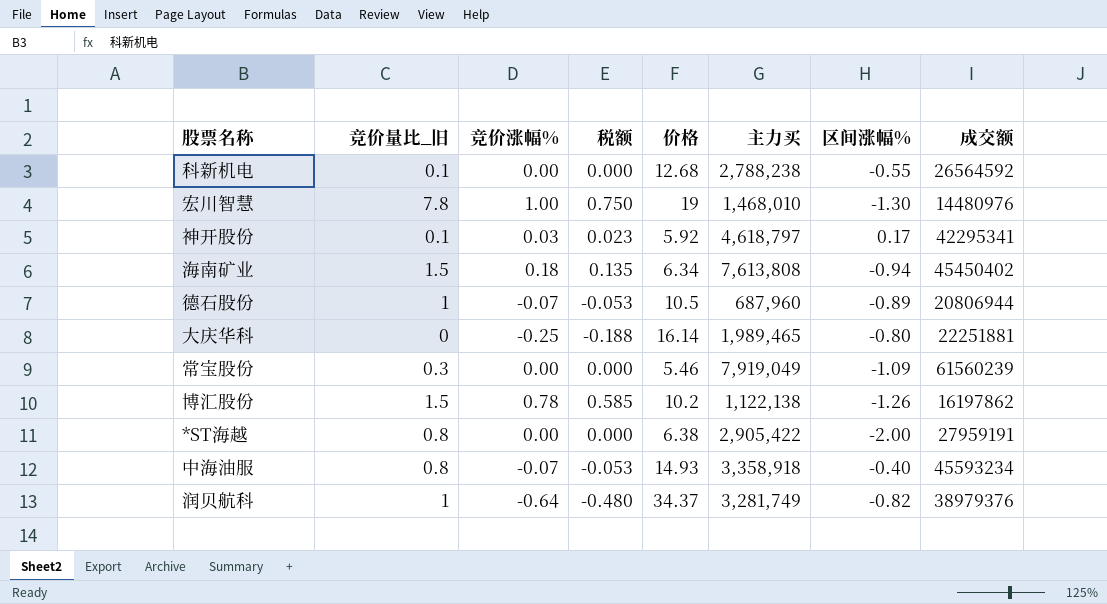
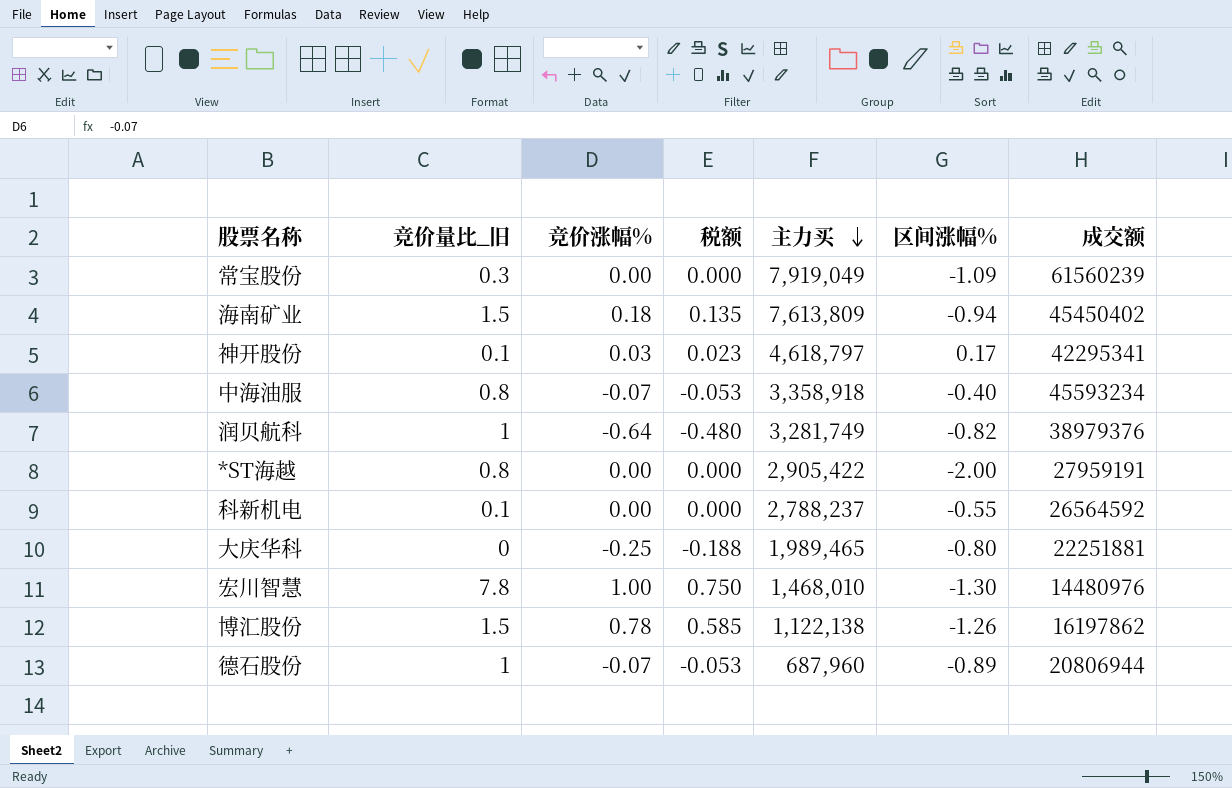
row order: none -> 主力买 descending
column 价格 | position: 5 -> none
海南矿业 | 主力买: 7,613,808 -> 7,613,809
科新机电 | 主力买: 2,788,238 -> 2,788,237

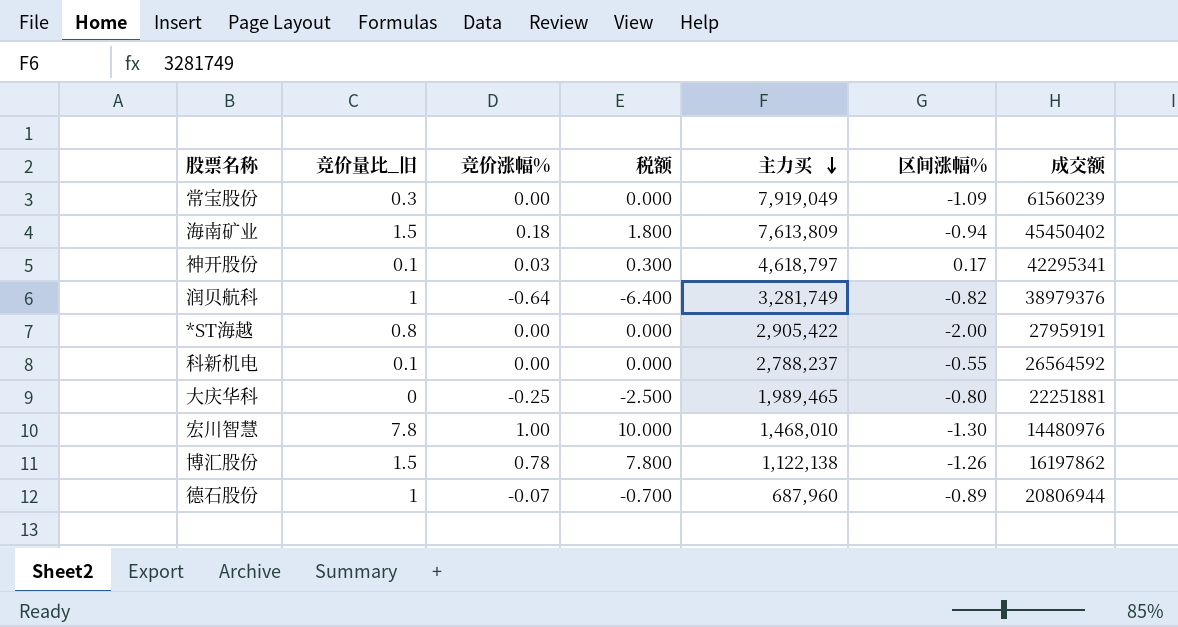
column 税额 | formula: [竞价涨幅%] * 0.75 -> [竞价涨幅%] * 10
row 中海油服: 0.8 | -0.07 | -0.053 | 3,358,918 | -0.40 | 45593234 -> none

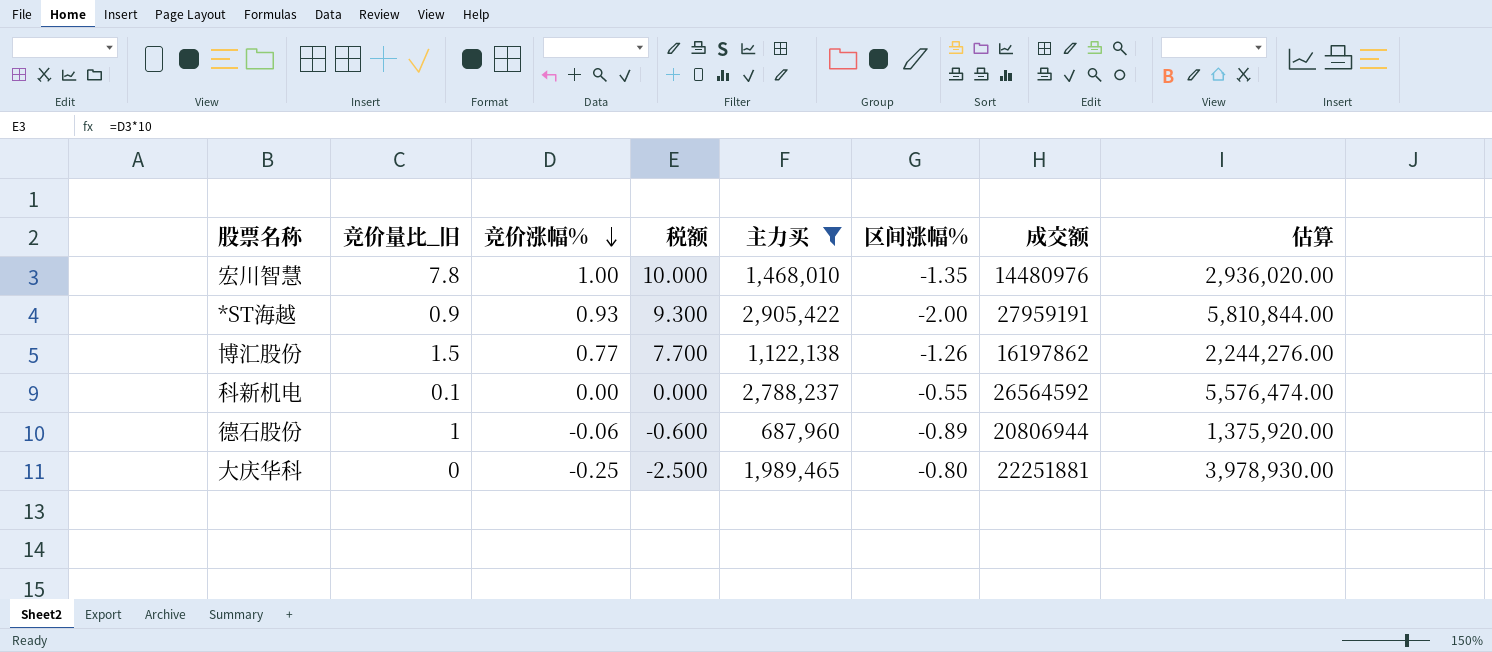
filter: none -> 主力买 <= 2,905,422
row order: 主力买 descending -> 竞价涨幅% descending
column 估算 | formula: none -> [主力买] * 2
宏川智慧 | 区间涨幅%: -1.30 -> -1.35
*ST海越 | 竞价量比_旧: 0.8 -> 0.9
*ST海越 | 竞价涨幅%: 0.00 -> 0.93
*ST海越 | 税额: 0.000 -> 9.300
博汇股份 | 竞价涨幅%: 0.78 -> 0.77
博汇股份 | 税额: 7.800 -> 7.700
德石股份 | 竞价涨幅%: -0.07 -> -0.06
德石股份 | 税额: -0.700 -> -0.600

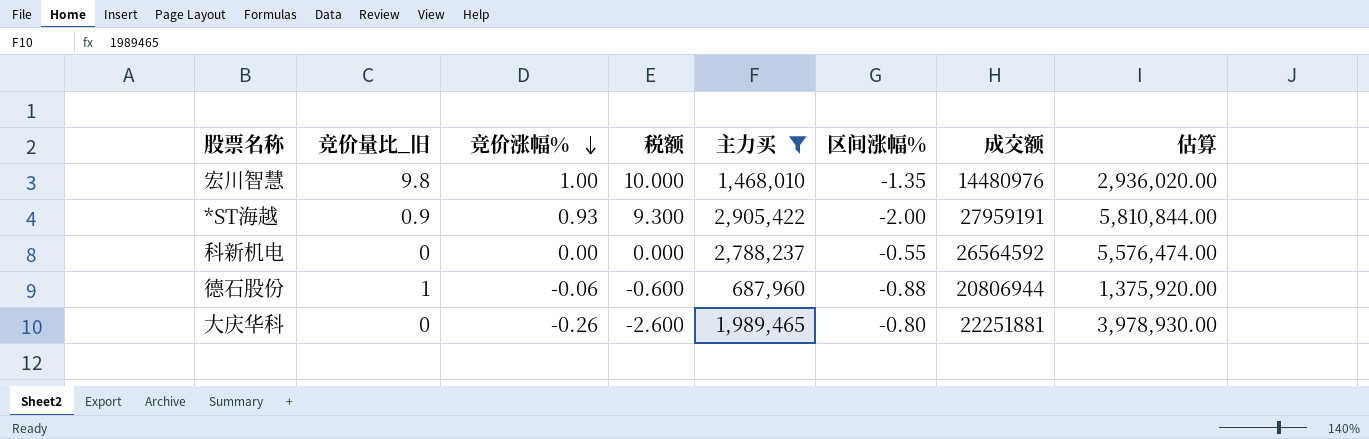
row 博汇股份: 1.5 | 0.77 | 7.700 | 1,122,138 | -1.26 | 16197862 | 2,244,276.00 -> none
宏川智慧 | 竞价量比_旧: 7.8 -> 9.8
科新机电 | 竞价量比_旧: 0.1 -> 0
德石股份 | 区间涨幅%: -0.89 -> -0.88
大庆华科 | 竞价涨幅%: -0.25 -> -0.26
大庆华科 | 税额: -2.500 -> -2.600

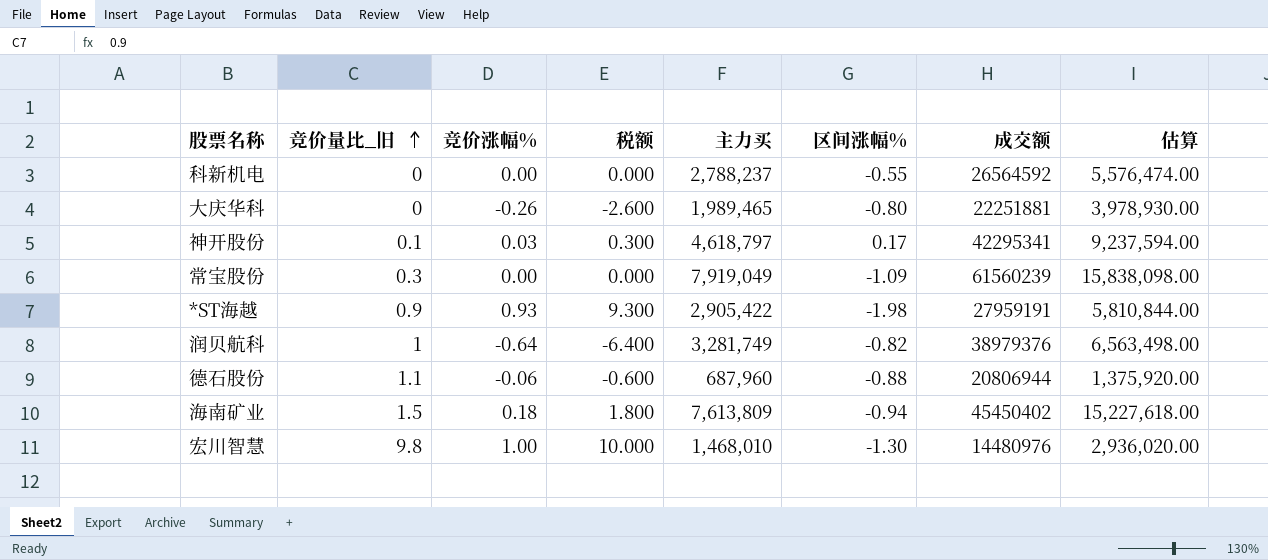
filter: 主力买 <= 2,905,422 -> none
row order: 竞价涨幅% descending -> 竞价量比_旧 ascending
*ST海越 | 区间涨幅%: -2.00 -> -1.98
德石股份 | 竞价量比_旧: 1 -> 1.1
宏川智慧 | 区间涨幅%: -1.35 -> -1.30

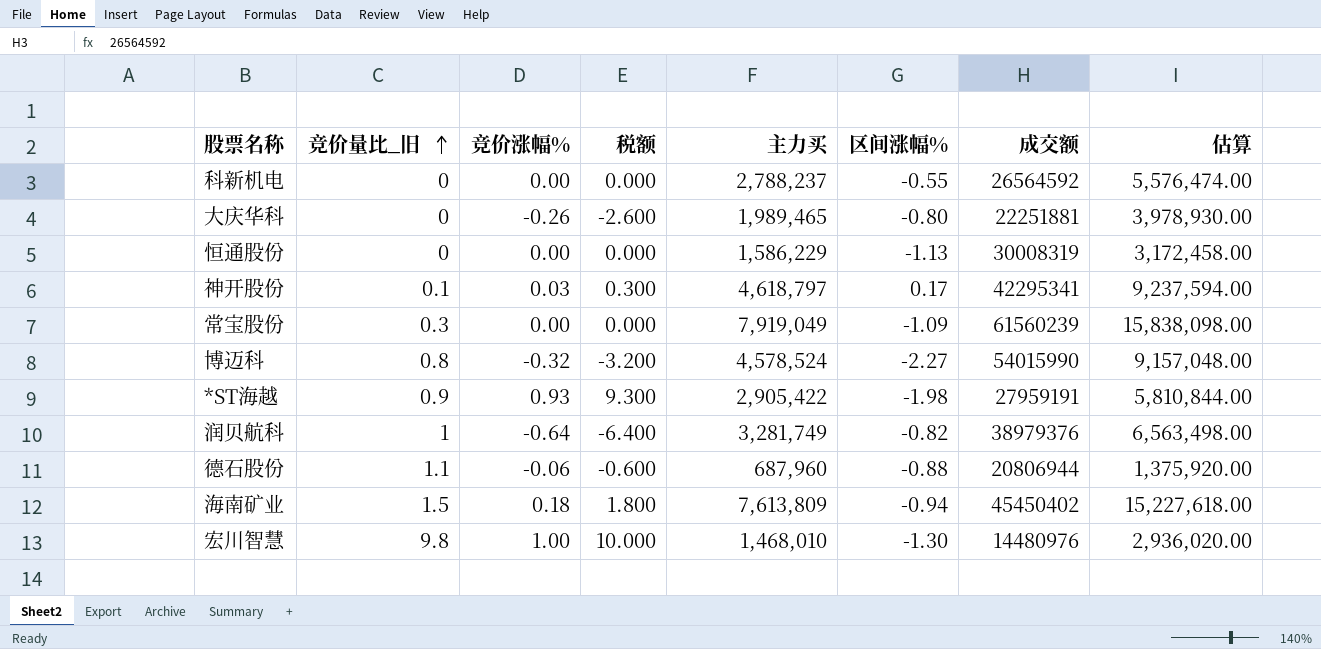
row 恒通股份: none -> 0 | 0.00 | 0.000 | 1,586,229 | -1.13 | 30008319 | 3,172,458.00
row 博迈科: none -> 0.8 | -0.32 | -3.200 | 4,578,524 | -2.27 | 54015990 | 9,157,048.00

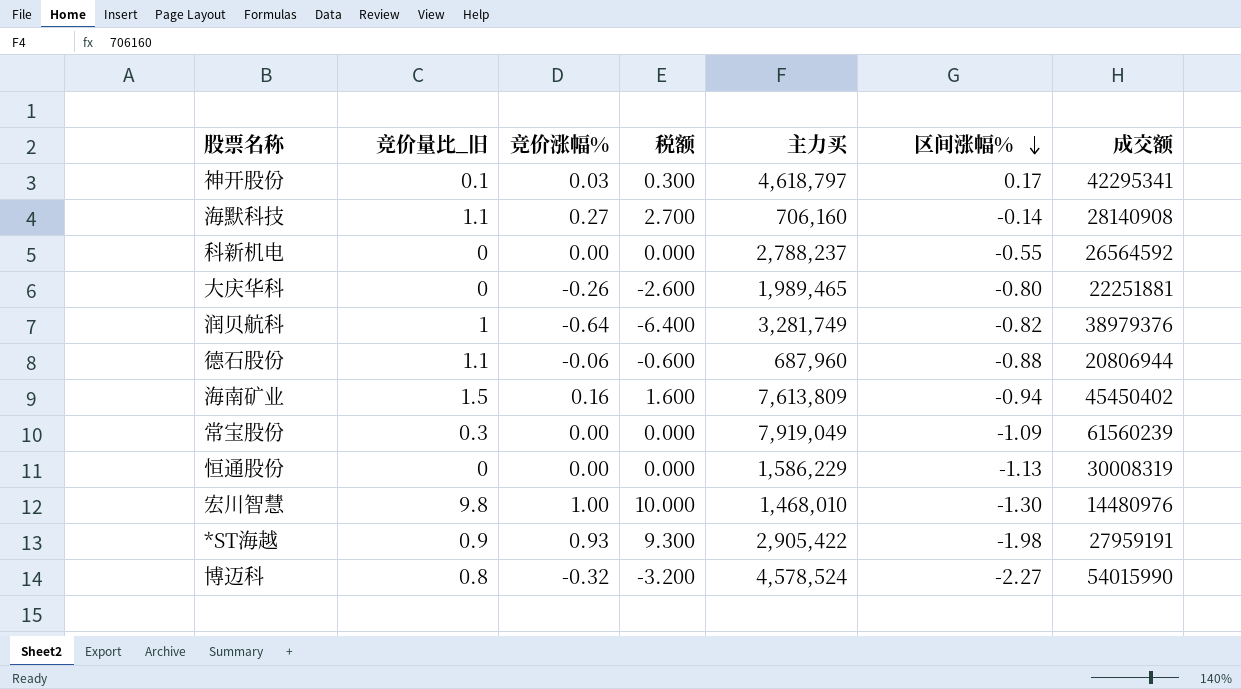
row order: 竞价量比_旧 ascending -> 区间涨幅% descending
column 估算 | formula: [主力买] * 2 -> none
row 海默科技: none -> 1.1 | 0.27 | 2.700 | 706,160 | -0.14 | 28140908
海南矿业 | 竞价涨幅%: 0.18 -> 0.16
海南矿业 | 税额: 1.800 -> 1.600

